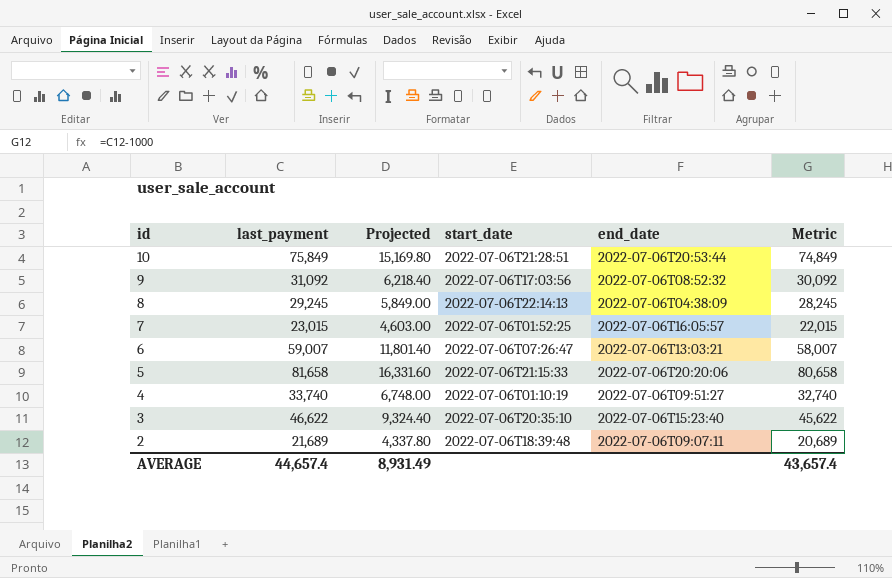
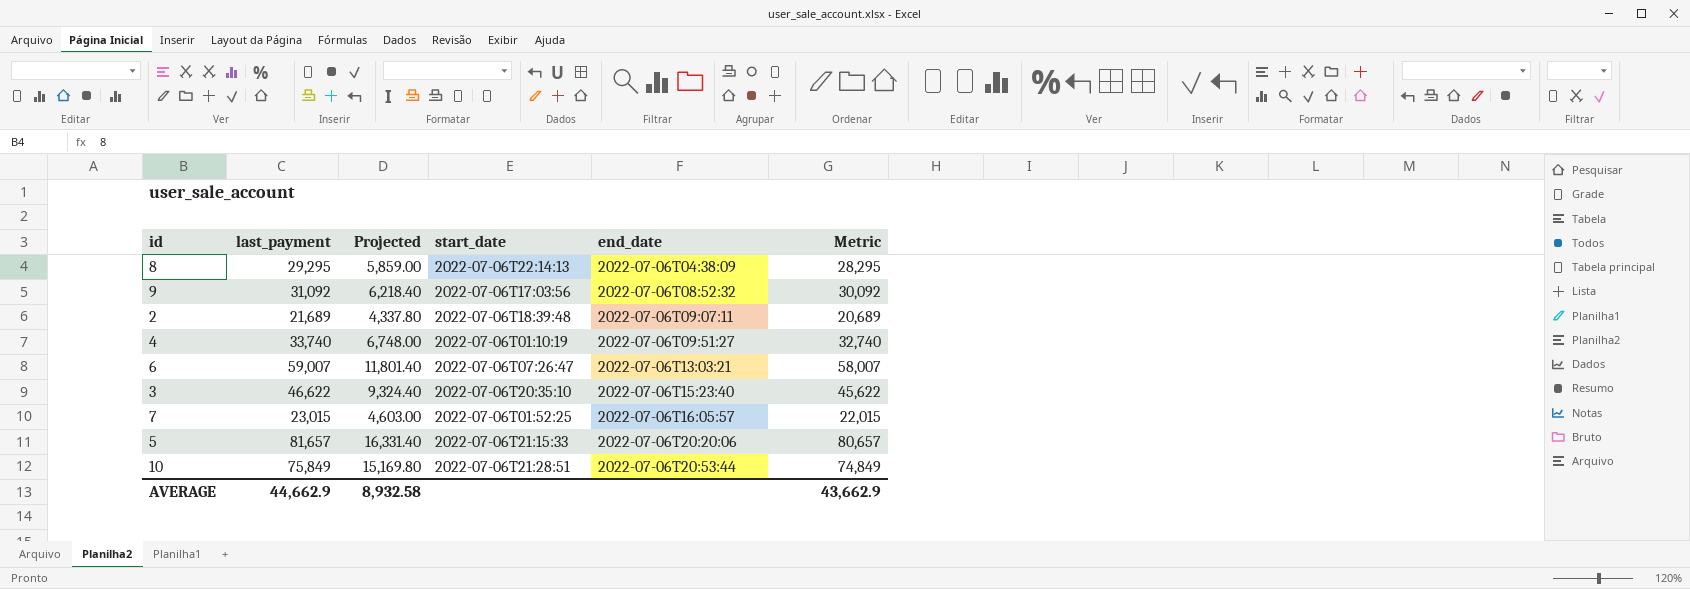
row order: id descending -> end_date ascending
8 | last_payment: 29,245 -> 29,295
8 | Projected: 5,849.00 -> 5,859.00
8 | Metric: 28,245 -> 28,295
5 | last_payment: 81,658 -> 81,657
5 | Projected: 16,331.60 -> 16,331.40
5 | Metric: 80,658 -> 80,657
AVERAGE | last_payment: 44,657.4 -> 44,662.9
AVERAGE | Projected: 8,931.49 -> 8,932.58
AVERAGE | Metric: 43,657.4 -> 43,662.9

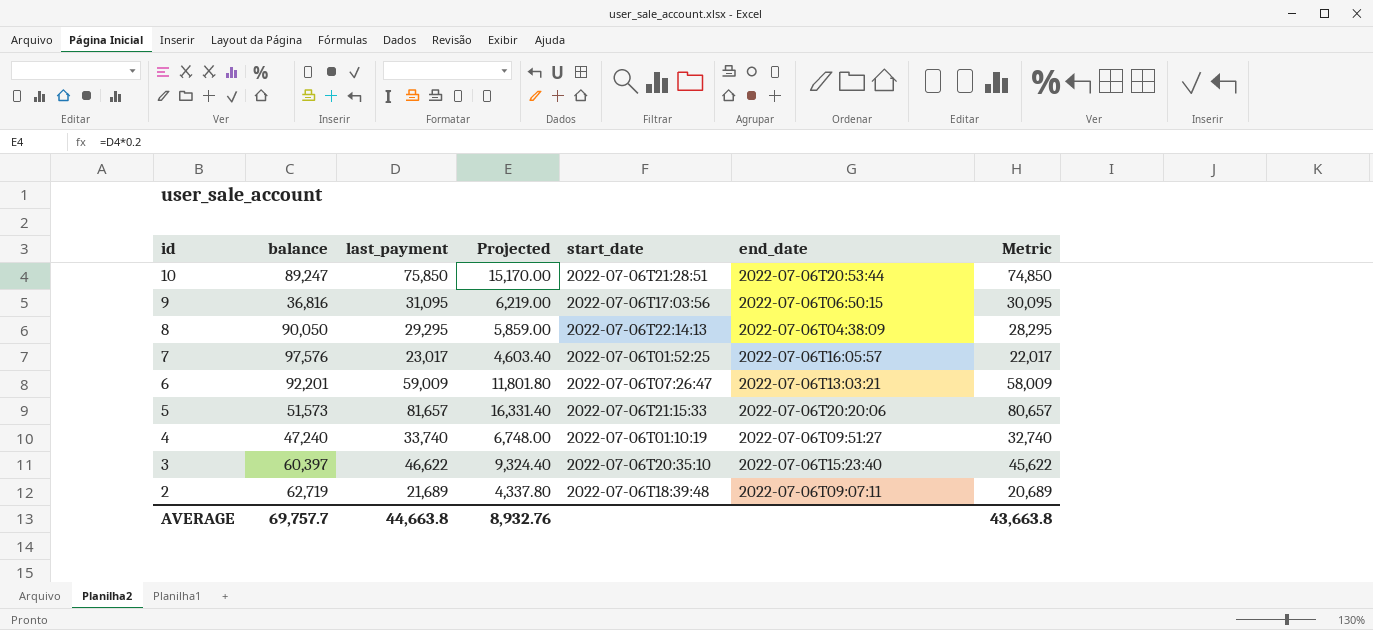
row order: end_date ascending -> id descending
column balance | position: none -> 2
10 | last_payment: 75,849 -> 75,850
10 | Projected: 15,169.80 -> 15,170.00
10 | Metric: 74,849 -> 74,850
9 | last_payment: 31,092 -> 31,095
9 | Projected: 6,218.40 -> 6,219.00
9 | end_date: 2022-07-06T08:52:32 -> 2022-07-06T06:50:15
9 | Metric: 30,092 -> 30,095
7 | last_payment: 23,015 -> 23,017
7 | Projected: 4,603.00 -> 4,603.40
7 | Metric: 22,015 -> 22,017
6 | last_payment: 59,007 -> 59,009
6 | Projected: 11,801.40 -> 11,801.80
6 | Metric: 58,007 -> 58,009
AVERAGE | last_payment: 44,662.9 -> 44,663.8
AVERAGE | Projected: 8,932.58 -> 8,932.76
AVERAGE | Metric: 43,662.9 -> 43,663.8

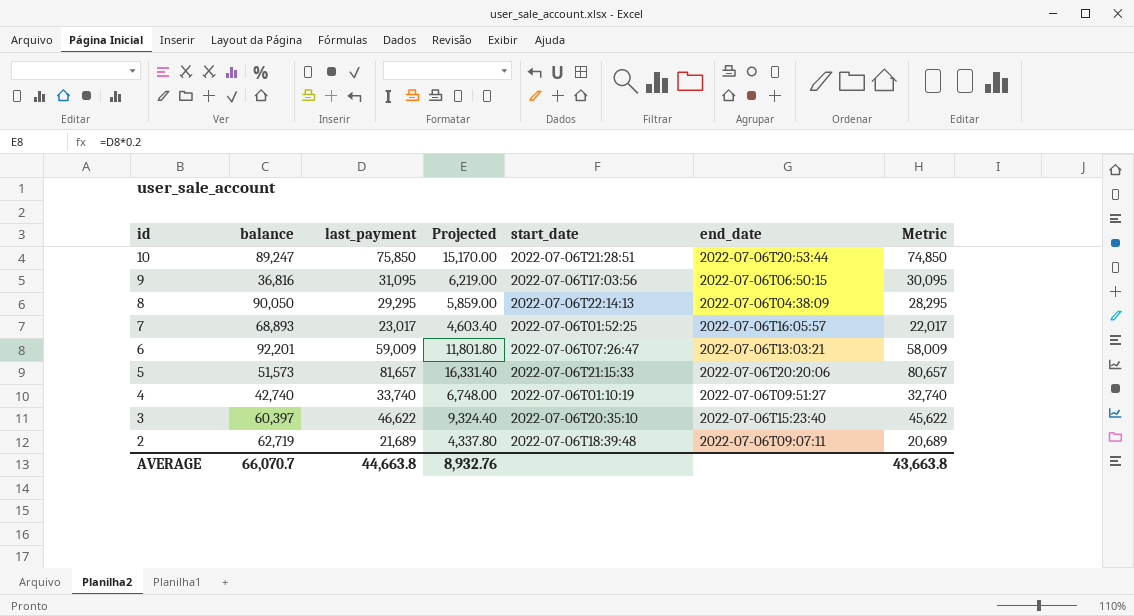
7 | balance: 97,576 -> 68,893
4 | balance: 47,240 -> 42,740
AVERAGE | balance: 69,757.7 -> 66,070.7

